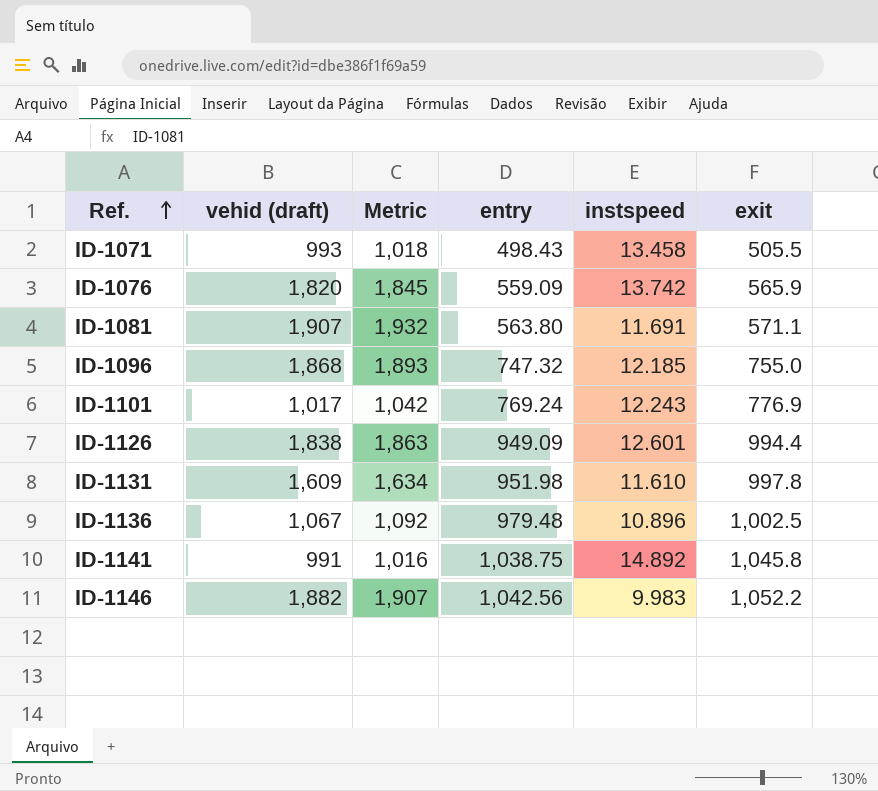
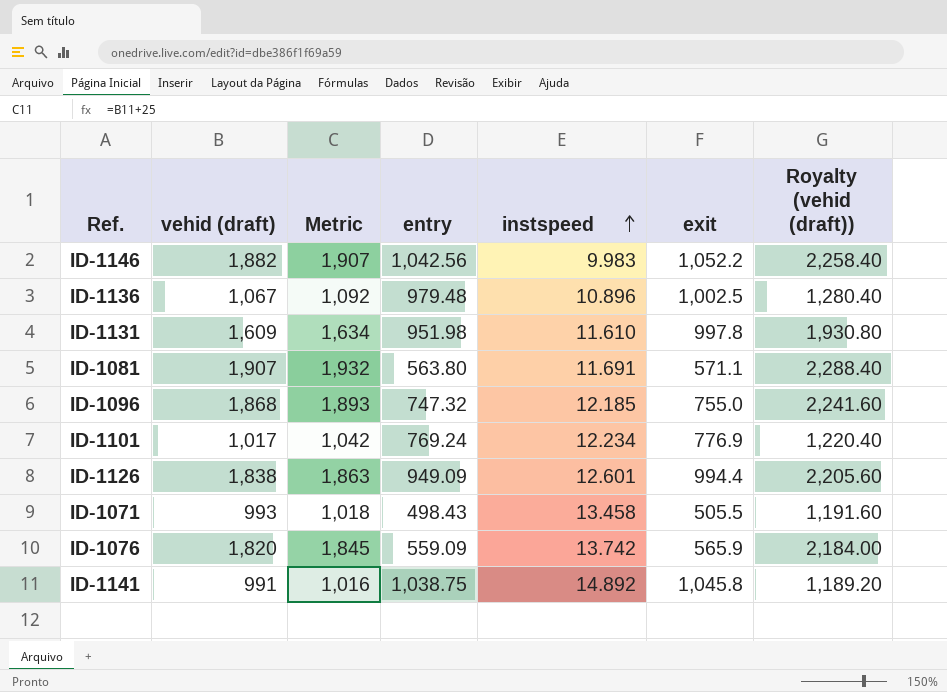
row order: Ref. ascending -> instspeed ascending
column Royalty (vehid (draft)) | formula: none -> [vehid (draft)] * 1.2
ID-1101 | instspeed: 12.243 -> 12.234

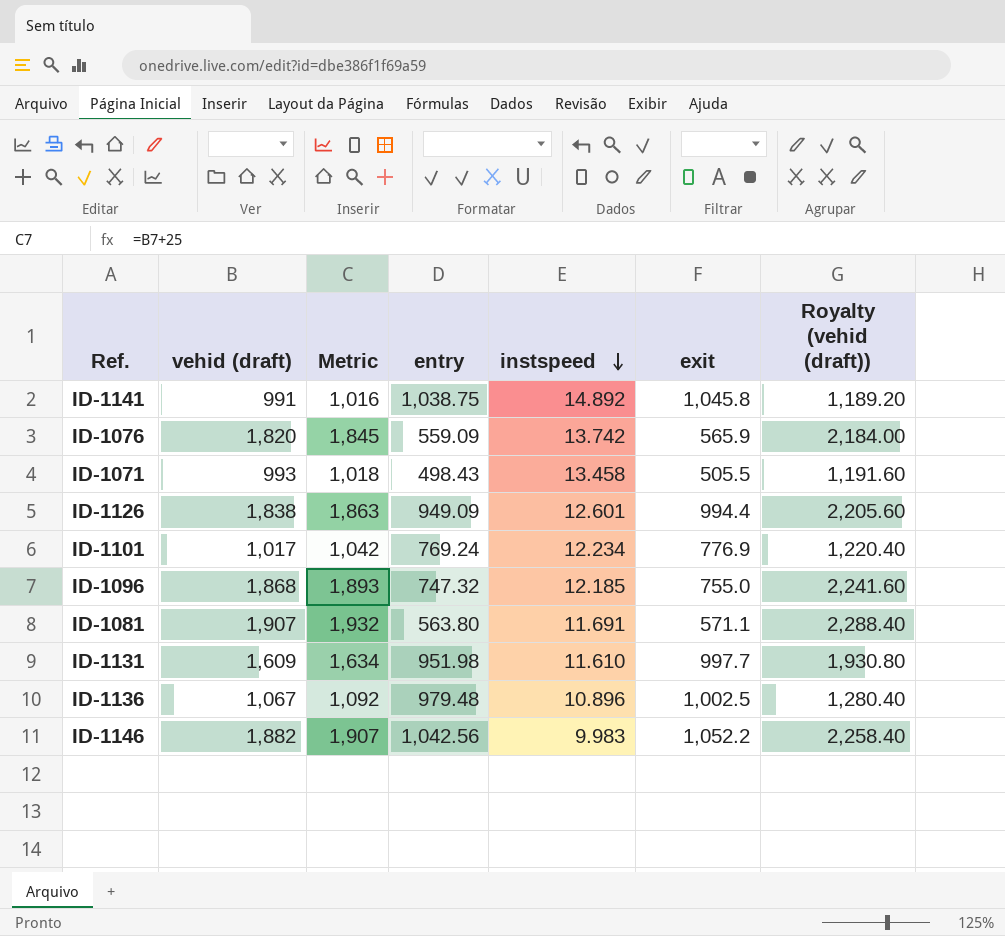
row order: instspeed ascending -> instspeed descending
ID-1131 | exit: 997.8 -> 997.7

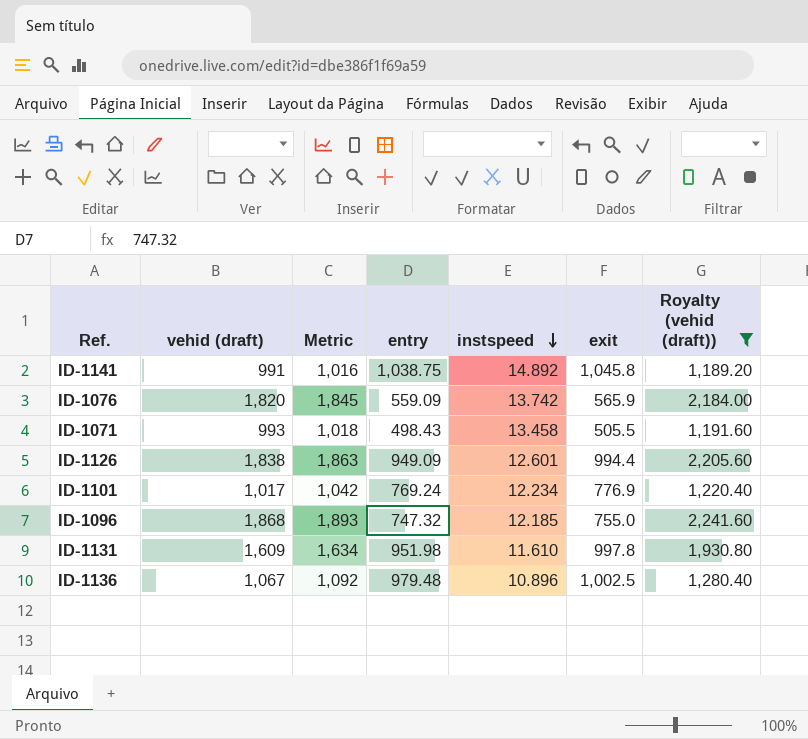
filter: none -> Royalty (vehid (draft)) <= 2,241.60
ID-1131 | exit: 997.7 -> 997.8

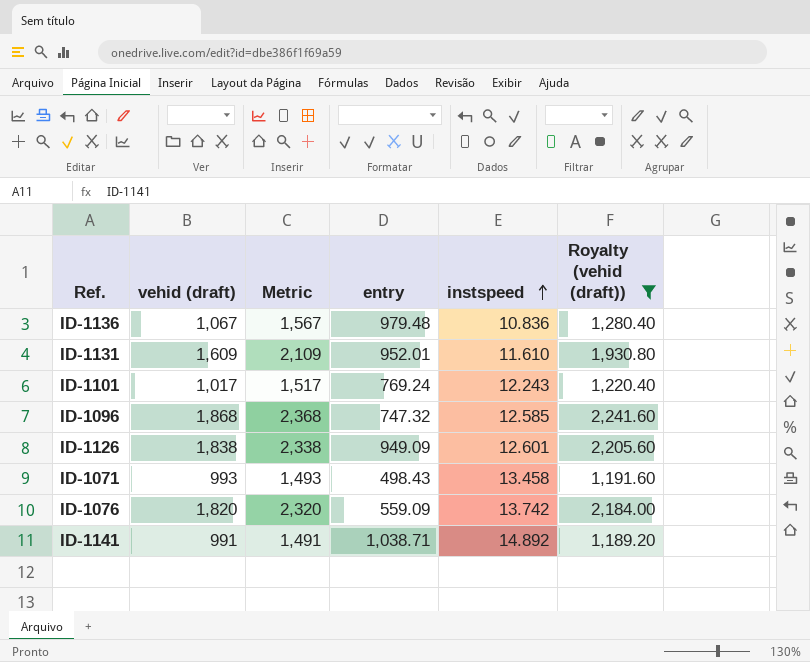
row order: instspeed descending -> instspeed ascending
column exit | position: 6 -> none
column Metric | formula: [vehid (draft)] + 25 -> [vehid (draft)] + 500
ID-1136 | instspeed: 10.896 -> 10.836
ID-1131 | entry: 951.98 -> 952.01
ID-1101 | instspeed: 12.234 -> 12.243
ID-1096 | instspeed: 12.185 -> 12.585
ID-1141 | entry: 1,038.75 -> 1,038.71

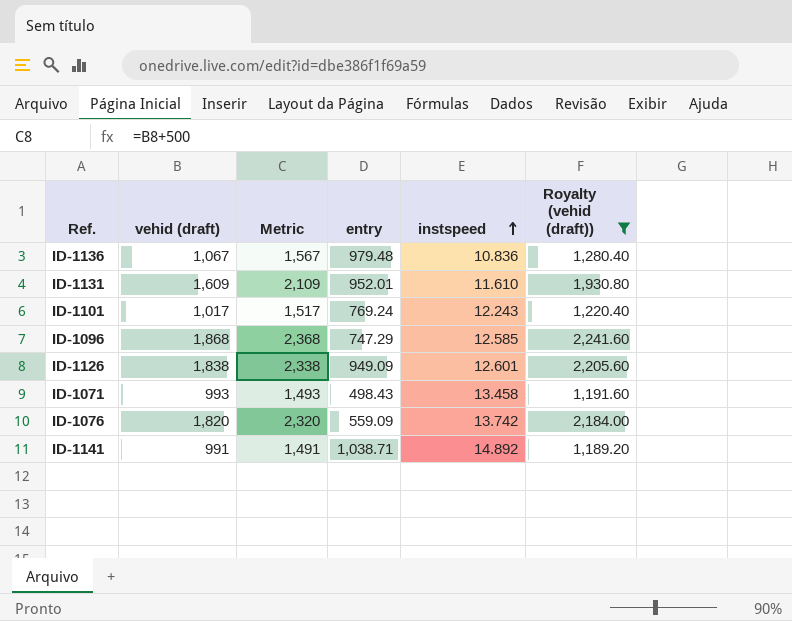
ID-1096 | entry: 747.32 -> 747.29

